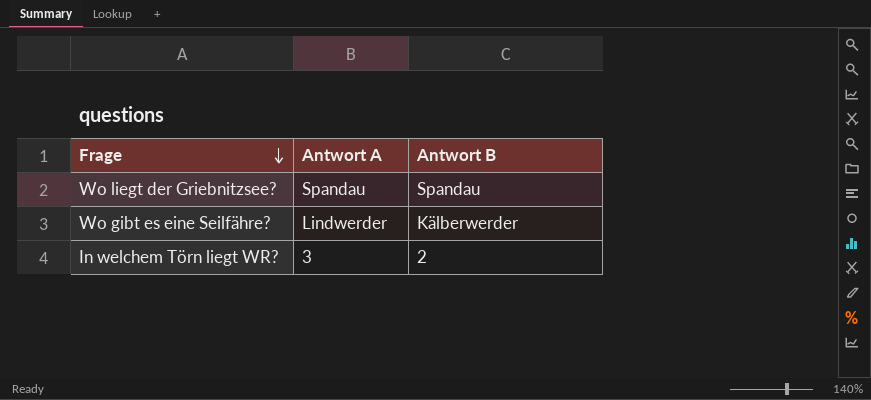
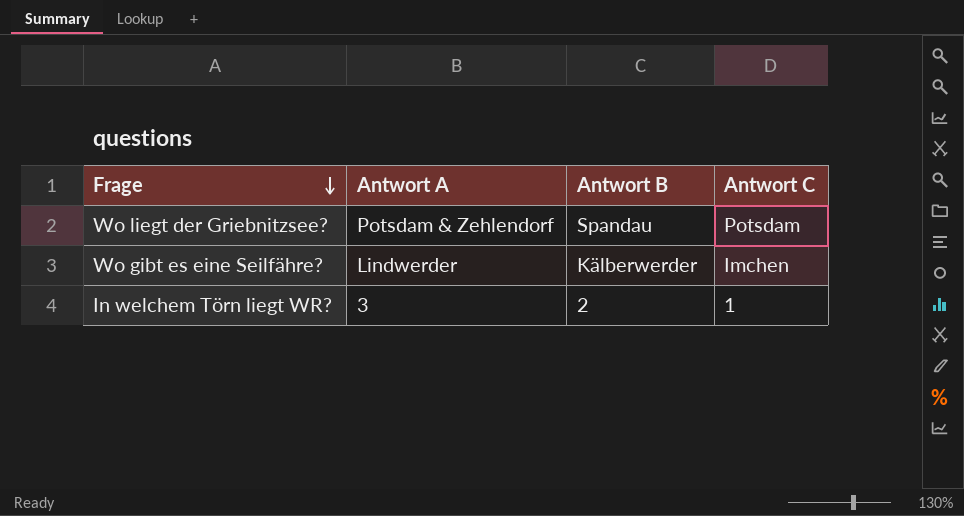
column Antwort C | position: none -> 4
Wo liegt der Griebnitzsee? | Antwort A: Spandau -> Potsdam & Zehlendorf

